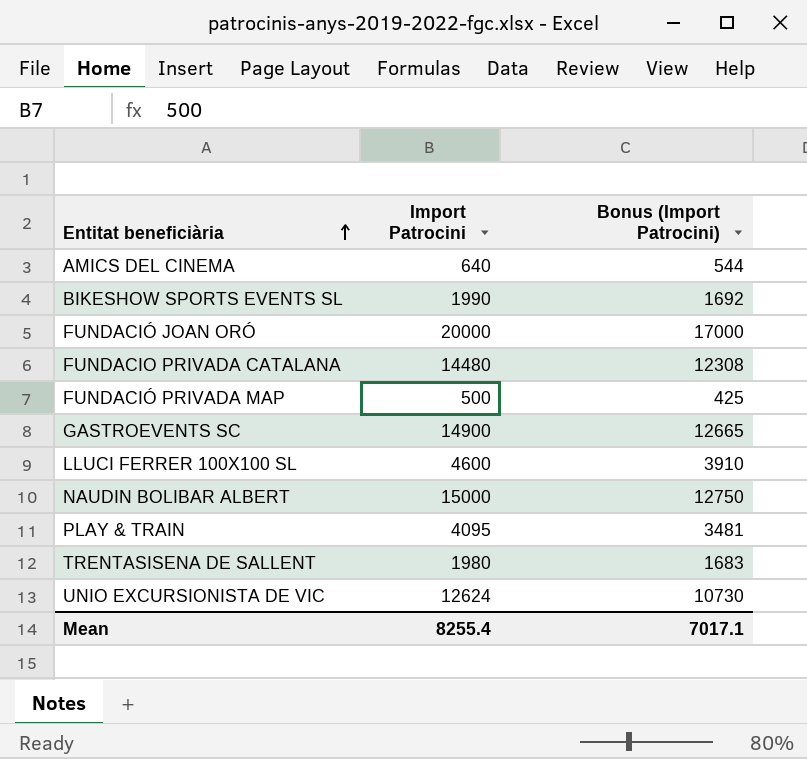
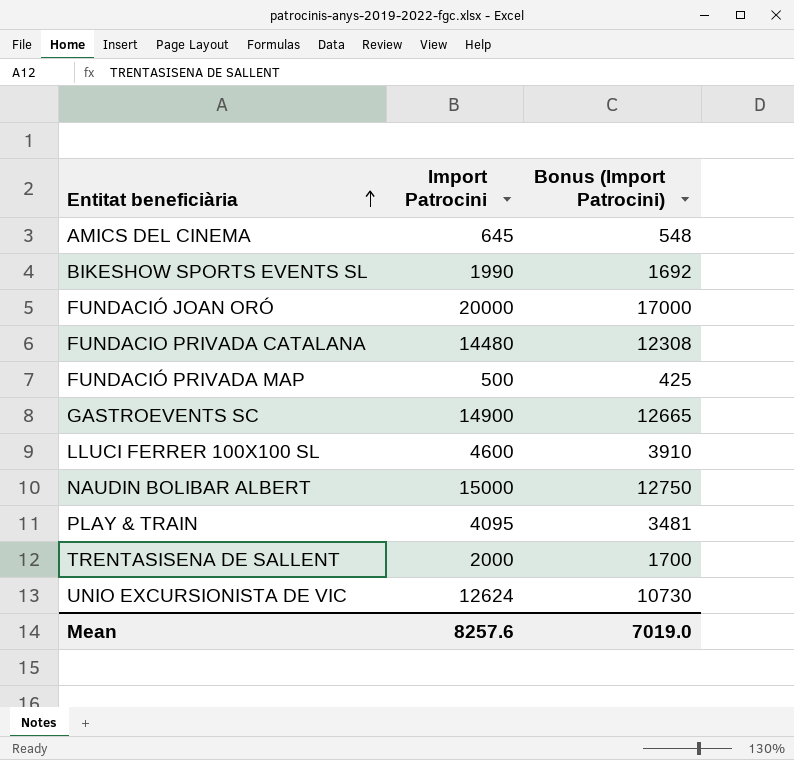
AMICS DEL CINEMA | Import Patrocini: 640 -> 645
AMICS DEL CINEMA | Bonus (Import Patrocini): 544 -> 548
TRENTASISENA DE SALLENT | Import Patrocini: 1980 -> 2000
TRENTASISENA DE SALLENT | Bonus (Import Patrocini): 1683 -> 1700
Mean | Import Patrocini: 8255.4 -> 8257.6
Mean | Bonus (Import Patrocini): 7017.1 -> 7019.0

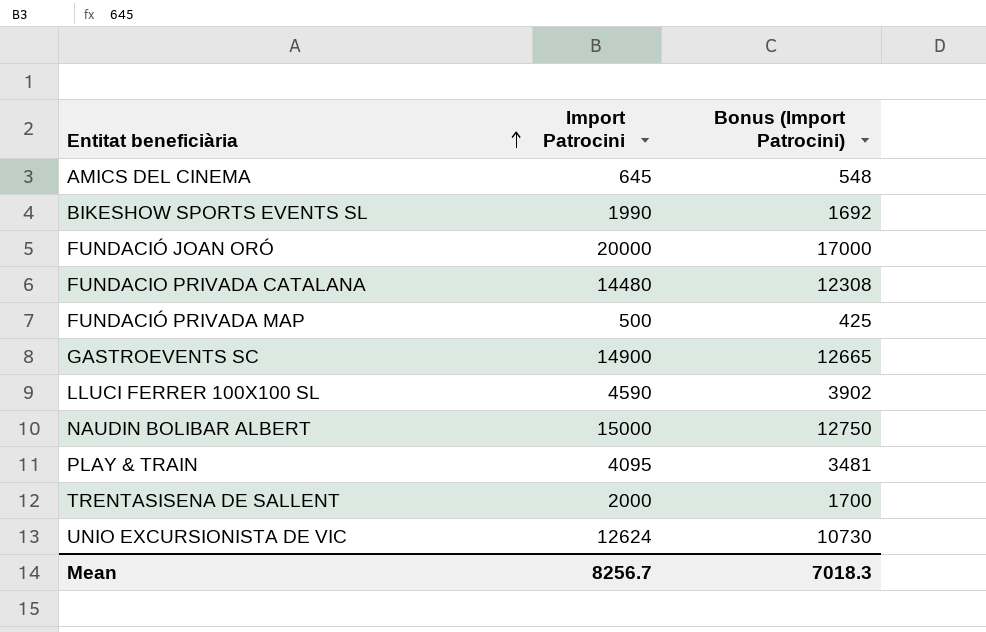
LLUCI FERRER 100X100 SL | Import Patrocini: 4600 -> 4590
LLUCI FERRER 100X100 SL | Bonus (Import Patrocini): 3910 -> 3902
Mean | Import Patrocini: 8257.6 -> 8256.7
Mean | Bonus (Import Patrocini): 7019.0 -> 7018.3

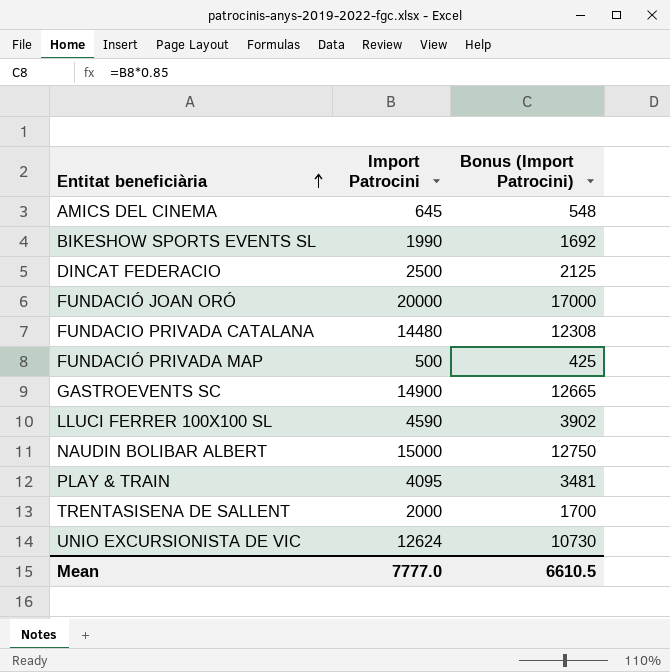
row DINCAT FEDERACIO: none -> 2500 | 2125
Mean | Import Patrocini: 8256.7 -> 7777.0
Mean | Bonus (Import Patrocini): 7018.3 -> 6610.5

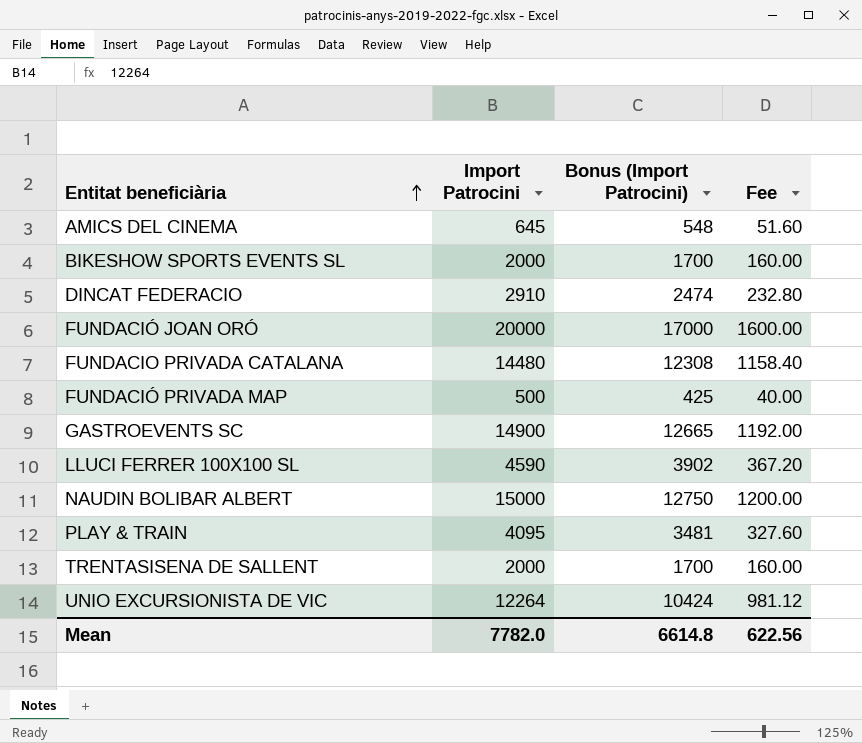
column Fee | formula: none -> [Import Patrocini] * 0.08
BIKESHOW SPORTS EVENTS SL | Import Patrocini: 1990 -> 2000
BIKESHOW SPORTS EVENTS SL | Bonus (Import Patrocini): 1692 -> 1700
DINCAT FEDERACIO | Import Patrocini: 2500 -> 2910
DINCAT FEDERACIO | Bonus (Import Patrocini): 2125 -> 2474
UNIO EXCURSIONISTA DE VIC | Import Patrocini: 12624 -> 12264
UNIO EXCURSIONISTA DE VIC | Bonus (Import Patrocini): 10730 -> 10424
Mean | Import Patrocini: 7777.0 -> 7782.0
Mean | Bonus (Import Patrocini): 6610.5 -> 6614.8

